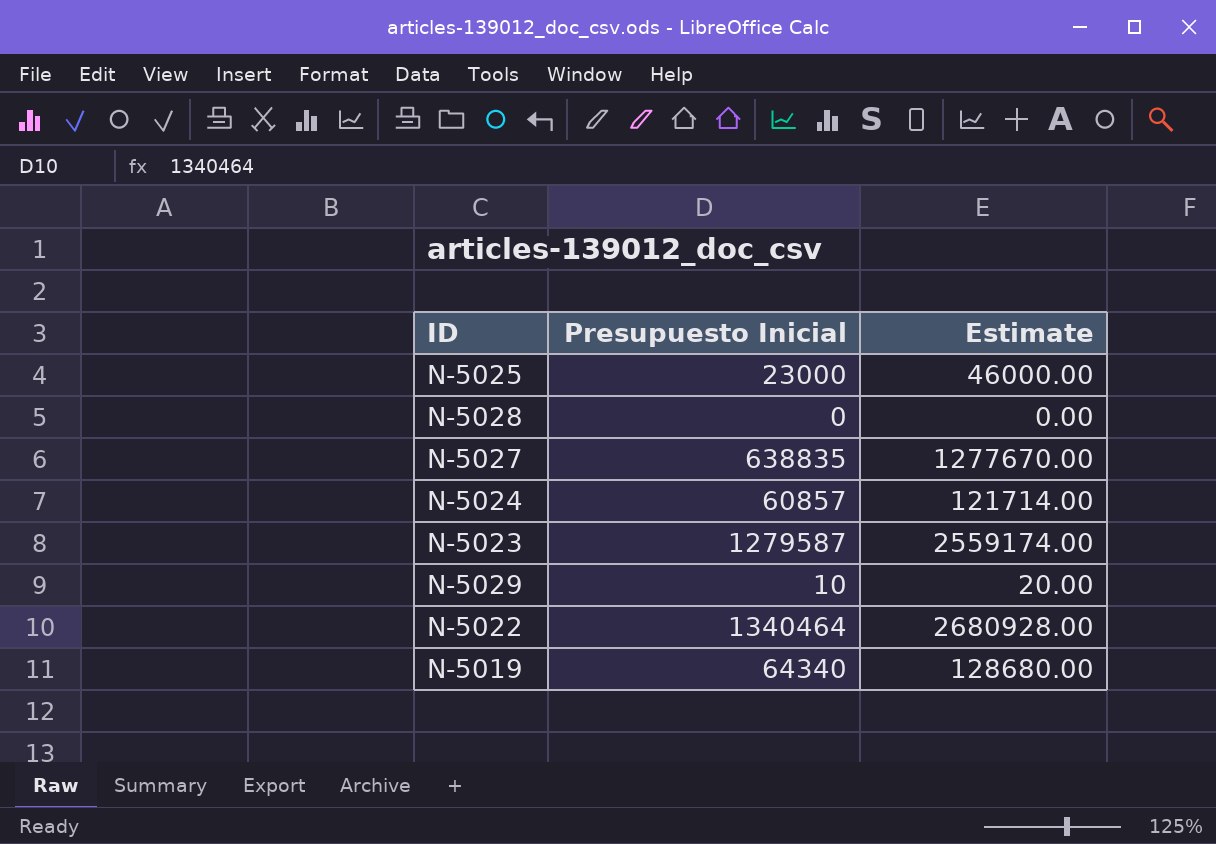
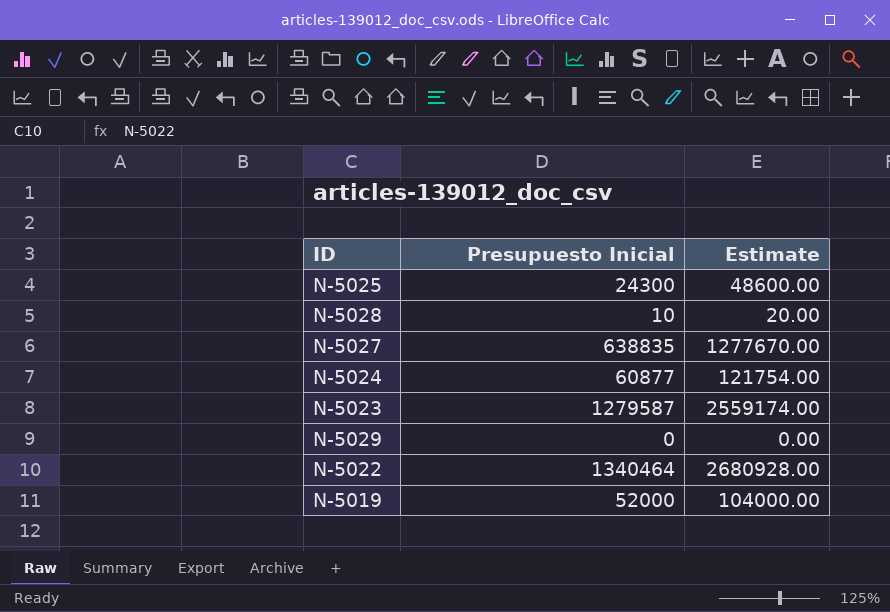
N-5025 | Presupuesto Inicial: 23000 -> 24300
N-5025 | Estimate: 46000.00 -> 48600.00
N-5028 | Presupuesto Inicial: 0 -> 10
N-5028 | Estimate: 0.00 -> 20.00
N-5024 | Presupuesto Inicial: 60857 -> 60877
N-5024 | Estimate: 121714.00 -> 121754.00
N-5029 | Presupuesto Inicial: 10 -> 0
N-5029 | Estimate: 20.00 -> 0.00
N-5019 | Presupuesto Inicial: 64340 -> 52000
N-5019 | Estimate: 128680.00 -> 104000.00

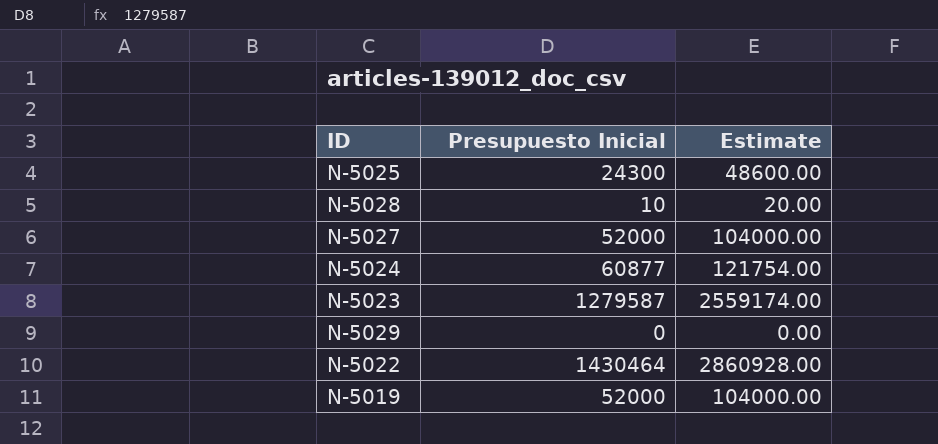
N-5027 | Presupuesto Inicial: 638835 -> 52000
N-5027 | Estimate: 1277670.00 -> 104000.00
N-5022 | Presupuesto Inicial: 1340464 -> 1430464
N-5022 | Estimate: 2680928.00 -> 2860928.00

